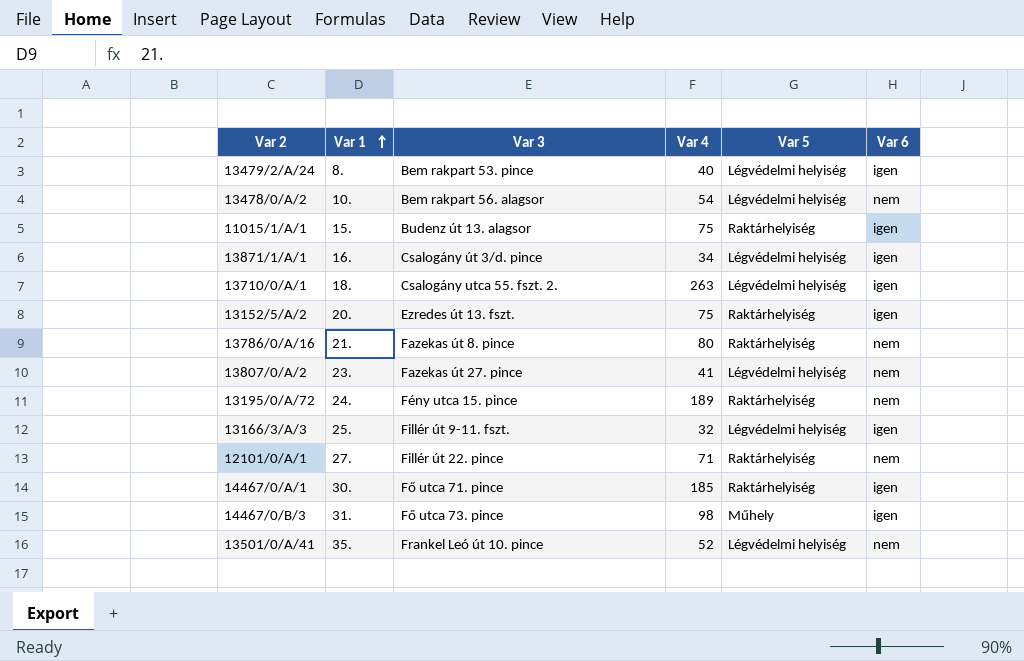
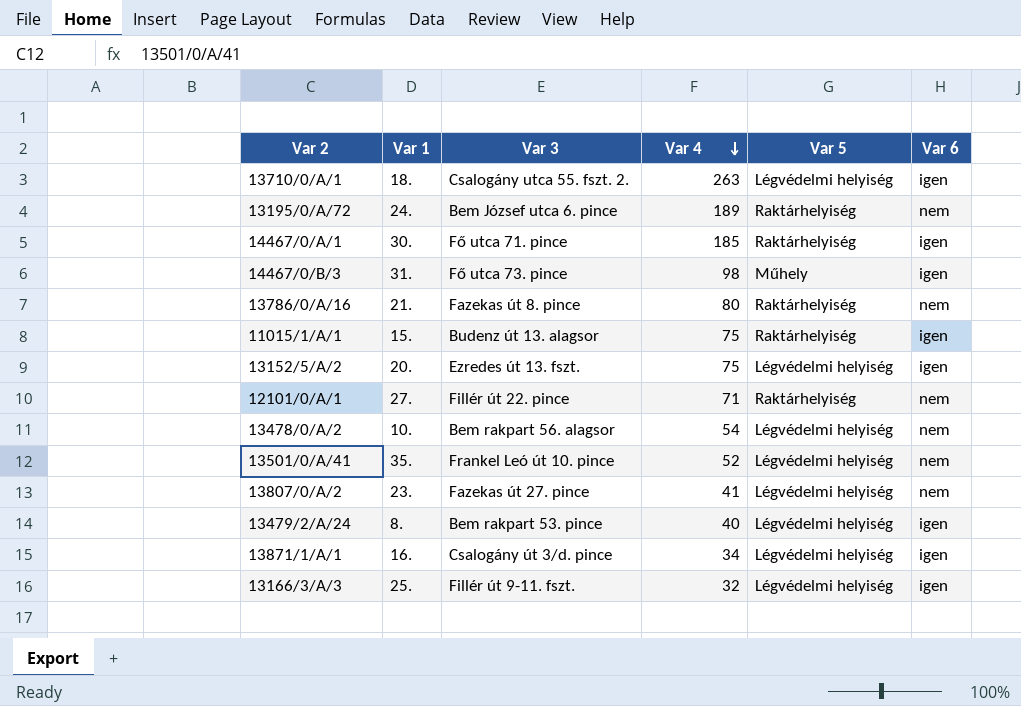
row order: Var 1 ascending -> Var 4 descending
13195/0/A/72 | Var 3: Fény utca 15. pince -> Bem József utca 6. pince
13152/5/A/2 | Var 5: Raktárhelyiség -> Légvédelmi helyiség

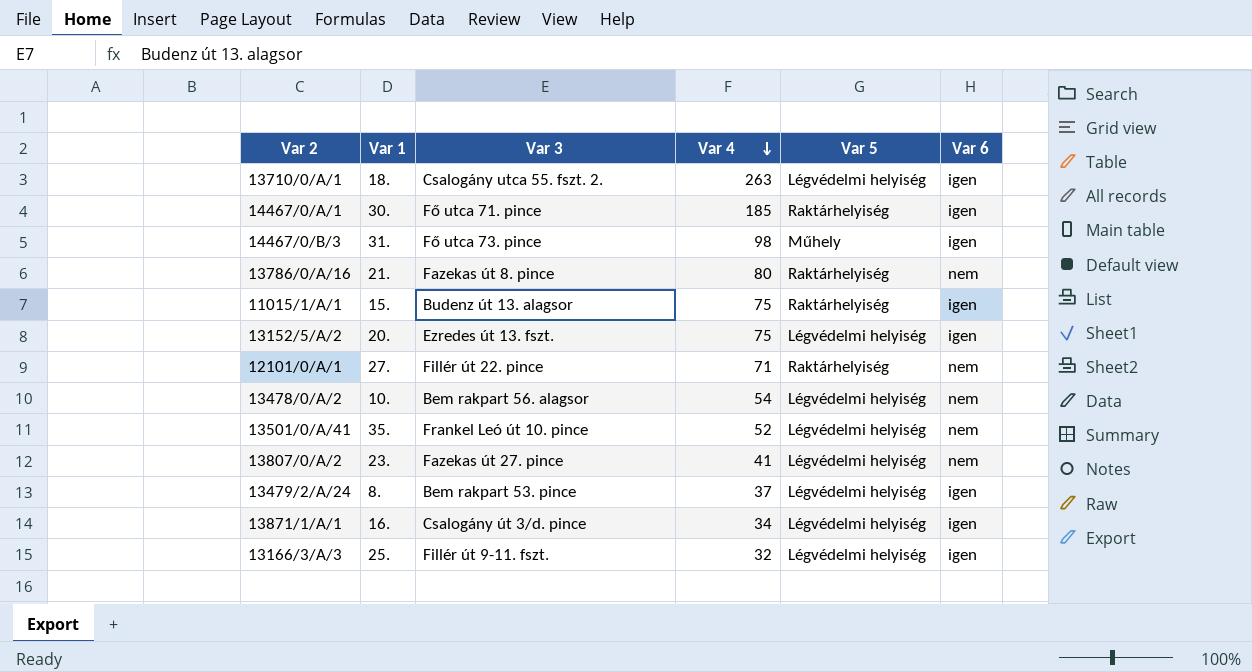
row 13195/0/A/72: 24. | Bem József utca 6. pince | 189 | Raktárhelyiség | nem -> none
13479/2/A/24 | Var 4: 40 -> 37

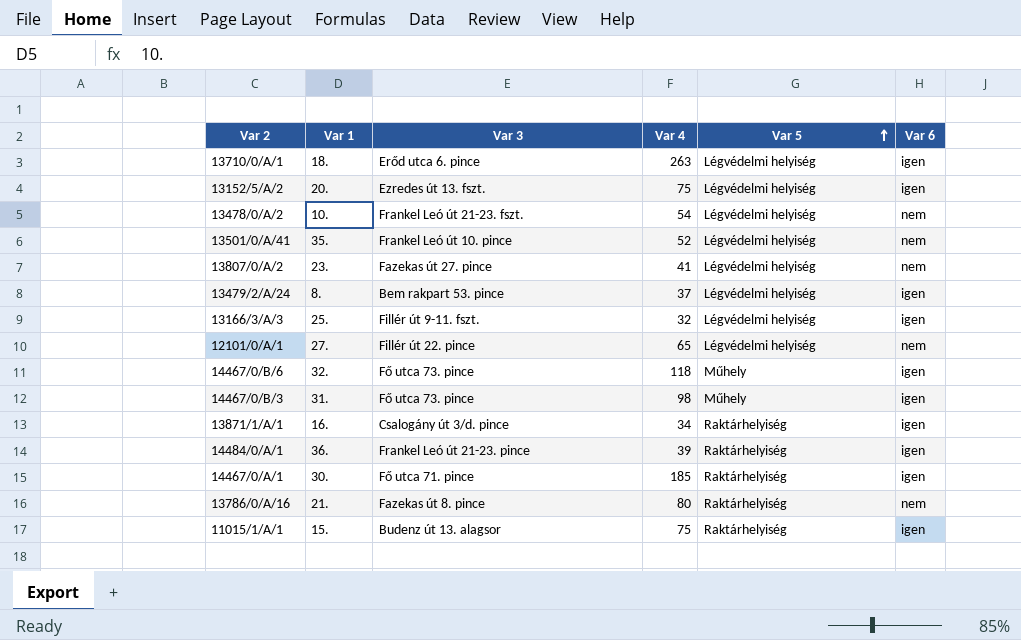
row order: Var 4 descending -> Var 5 ascending
13710/0/A/1 | Var 3: Csalogány utca 55. fszt. 2. -> Erőd utca 6. pince
13478/0/A/2 | Var 3: Bem rakpart 56. alagsor -> Frankel Leó út 21-23. fszt.
12101/0/A/1 | Var 4: 71 -> 65
12101/0/A/1 | Var 5: Raktárhelyiség -> Légvédelmi helyiség
row 14467/0/B/6: none -> 32. | Fő utca 73. pince | 118 | Műhely | igen
13871/1/A/1 | Var 5: Légvédelmi helyiség -> Raktárhelyiség
row 14484/0/A/1: none -> 36. | Frankel Leó út 21-23. pince | 39 | Raktárhelyiség | igen

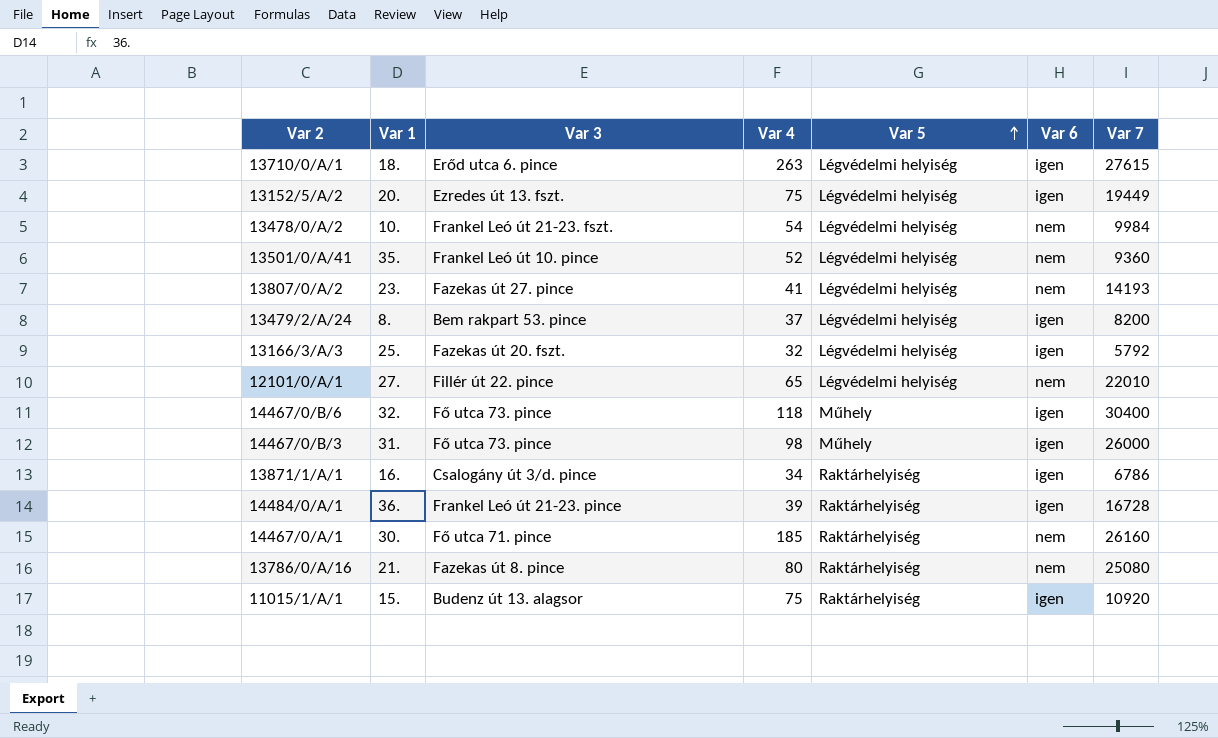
column Var 7 | position: none -> 7
13166/3/A/3 | Var 3: Fillér út 9-11. fszt. -> Fazekas út 20. fszt.
14467/0/A/1 | Var 6: igen -> nem

